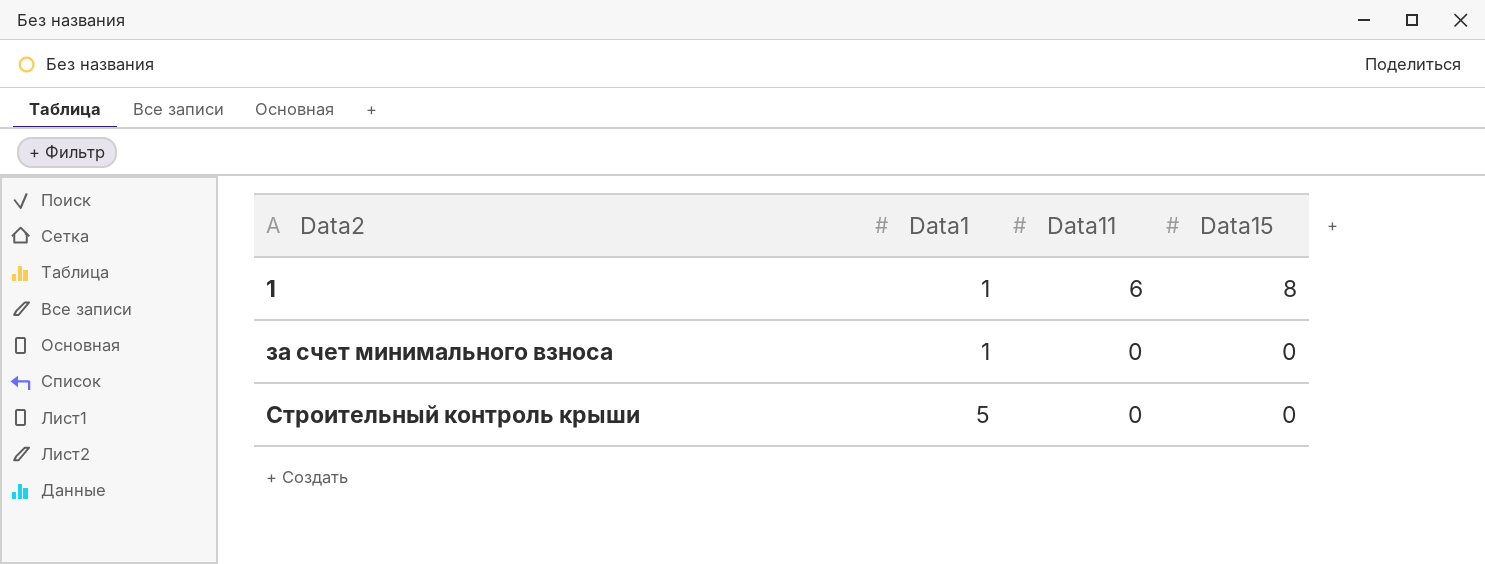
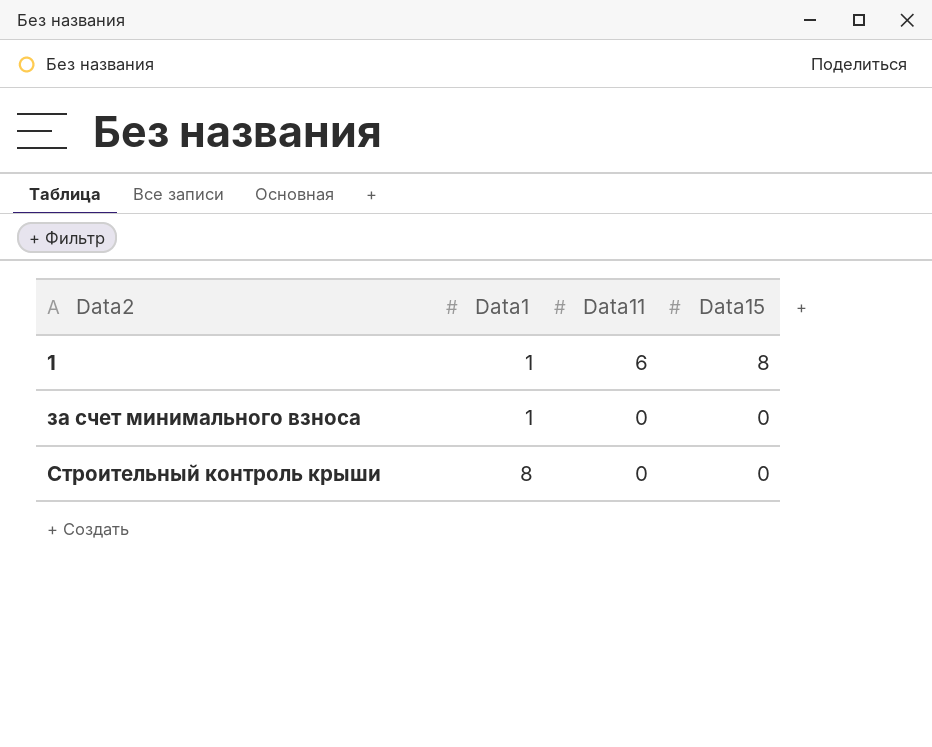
Строительный контроль крыши | Data1: 5 -> 8

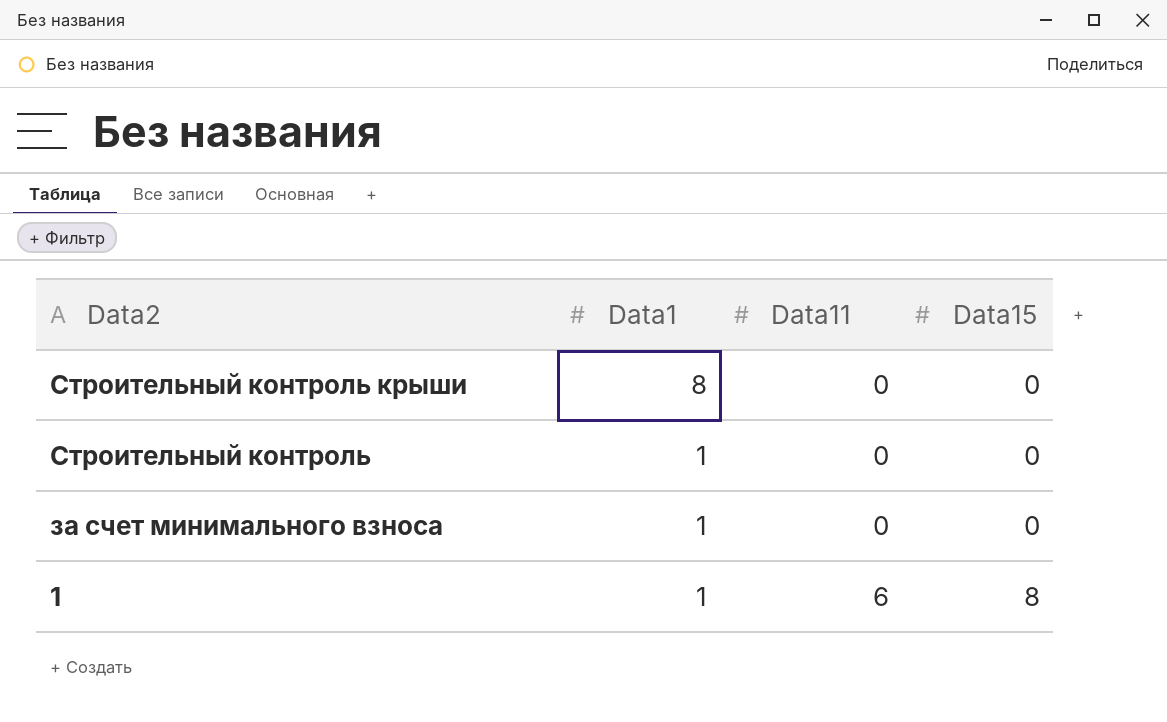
row order: Data2 ascending -> Data2 descending
row Строительный контроль: none -> 1 | 0 | 0

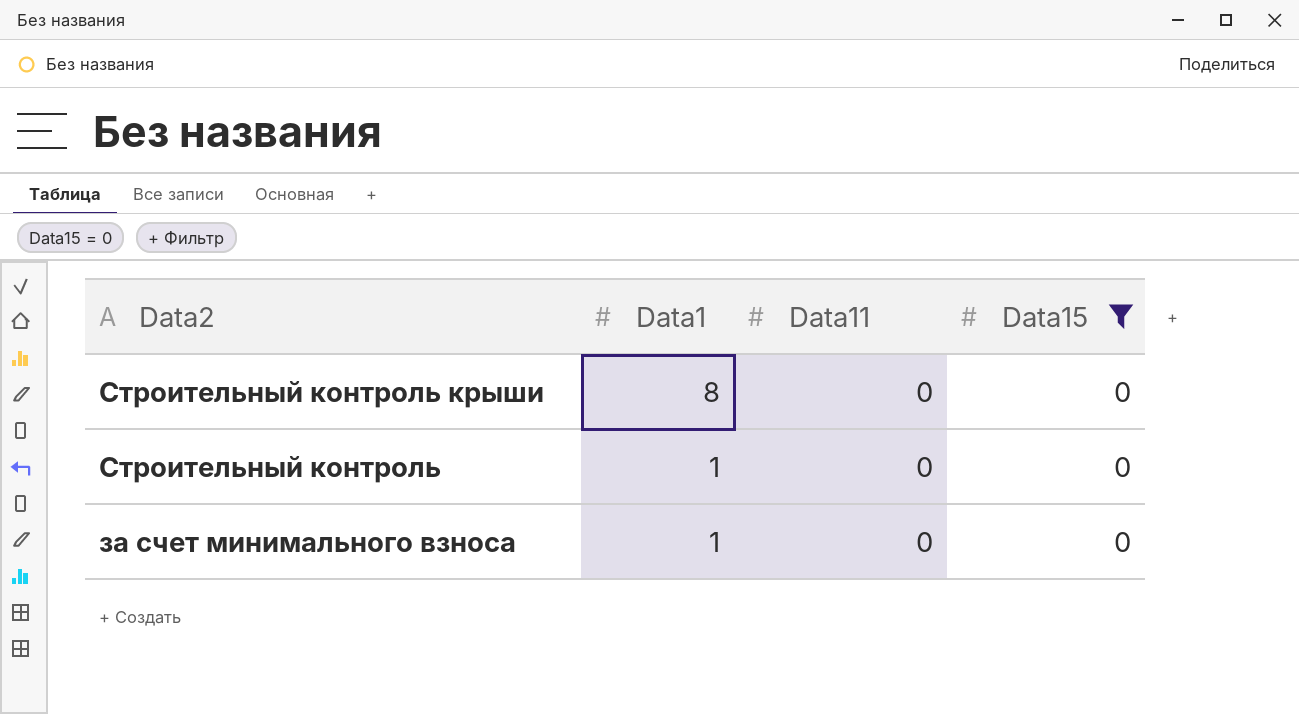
filter: none -> Data15 = 0

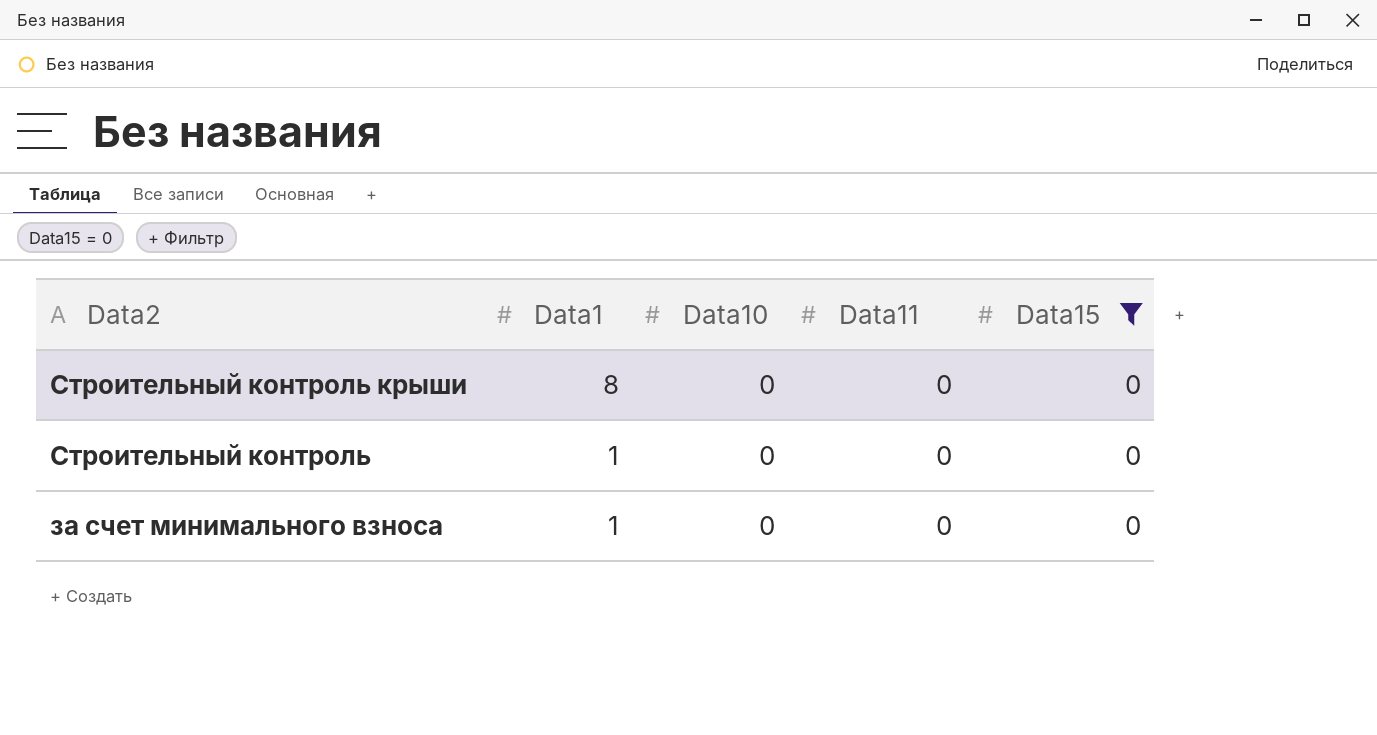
column Data10 | position: none -> 3

